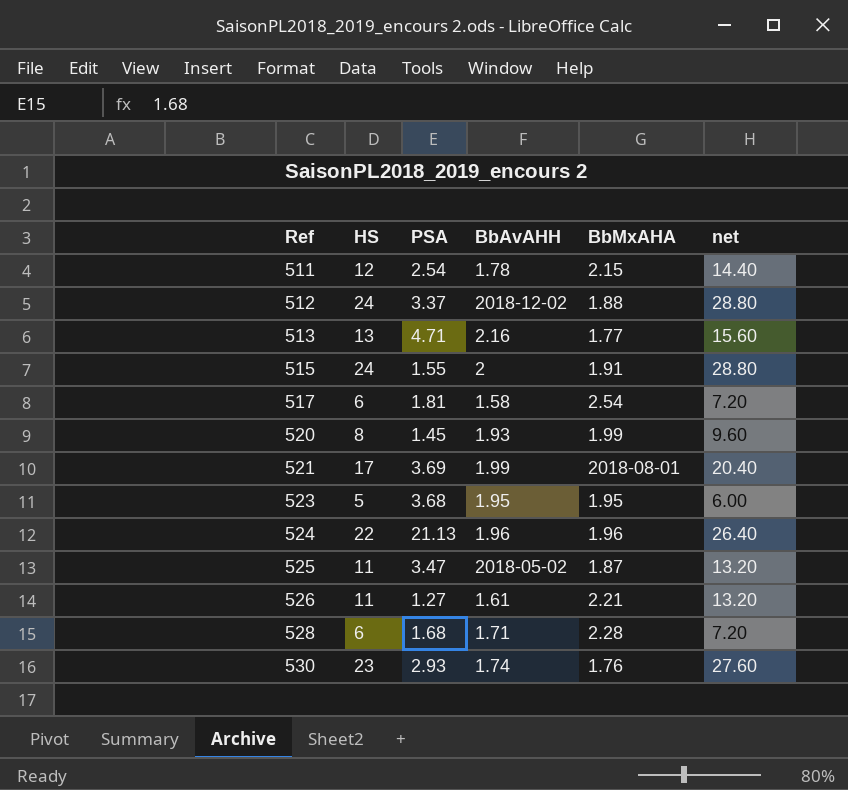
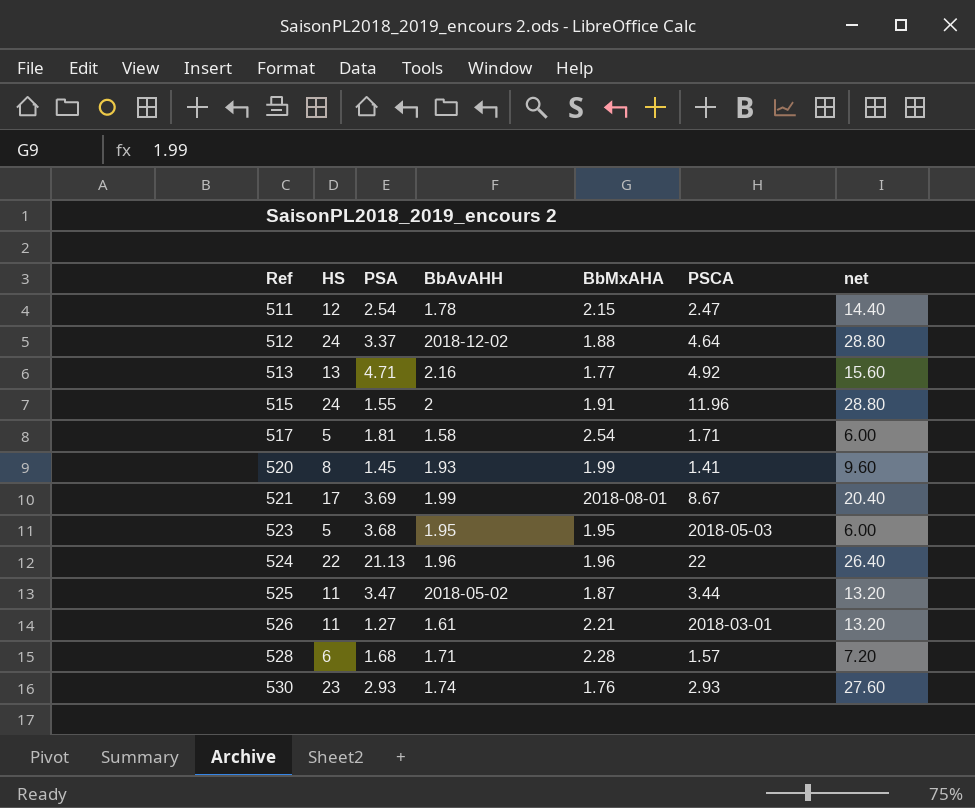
column PSCA | position: none -> 6
517 | HS: 6 -> 5
517 | net: 7.20 -> 6.00

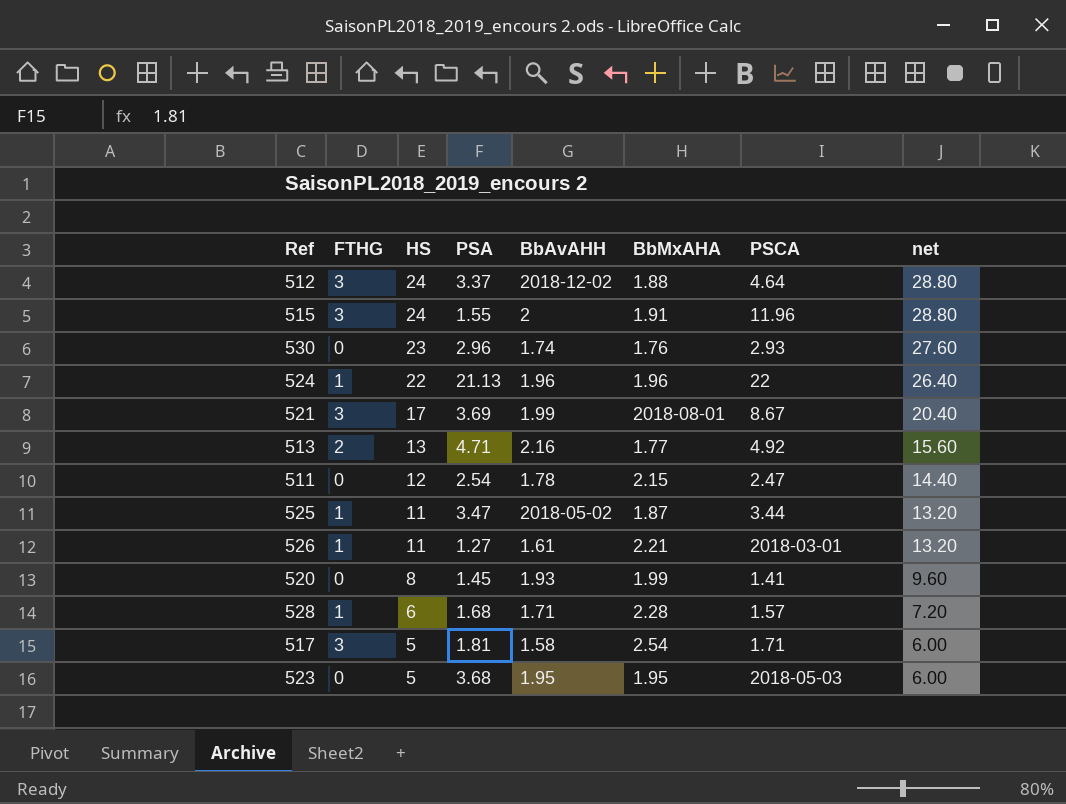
row order: Ref ascending -> HS descending
column FTHG | position: none -> 2
530 | PSA: 2.93 -> 2.96

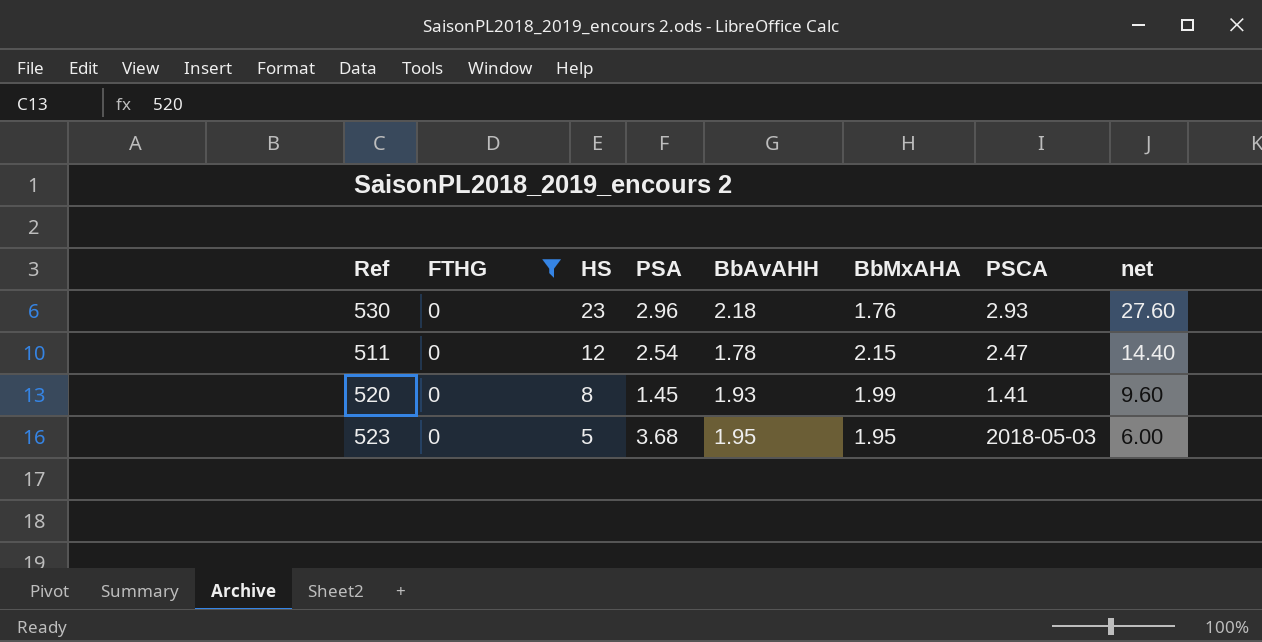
filter: none -> FTHG = 0
530 | BbAvAHH: 1.74 -> 2.18

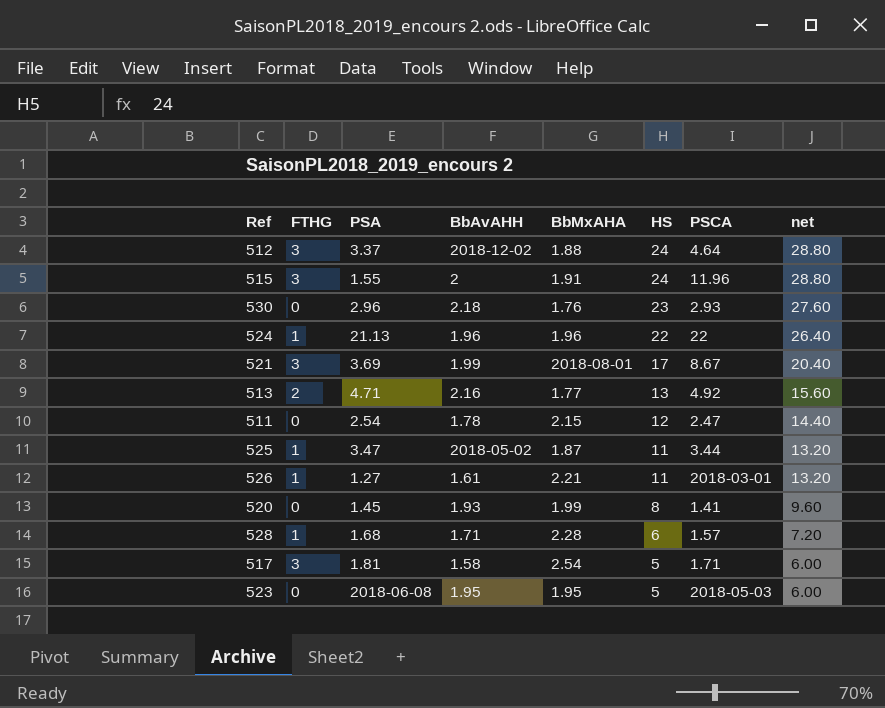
filter: FTHG = 0 -> none
column HS | position: 3 -> 6
523 | PSA: 3.68 -> 2018-06-08

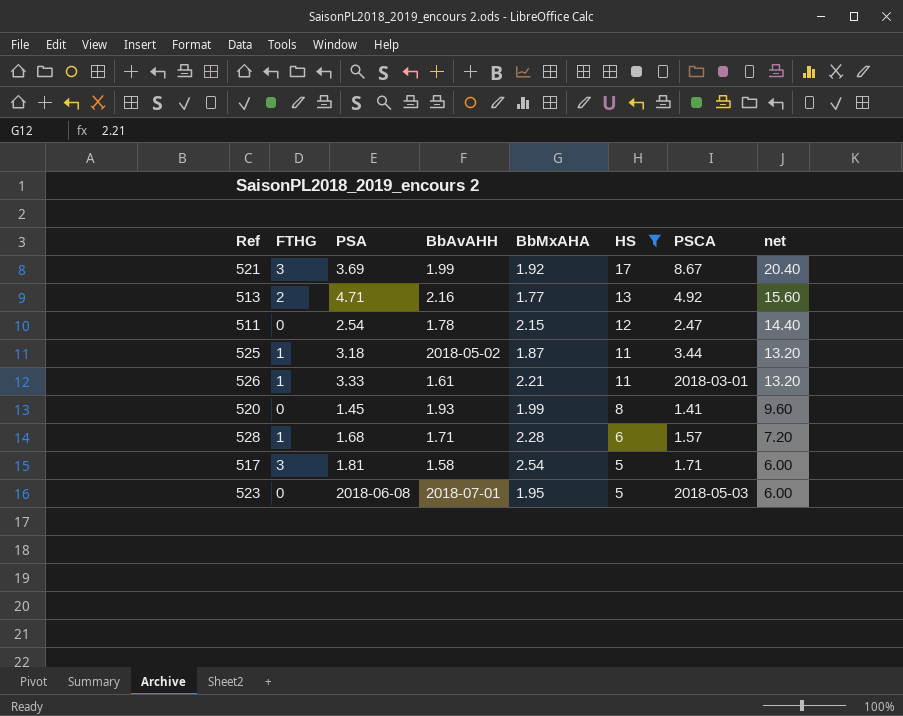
filter: none -> HS <= 17
521 | BbMxAHA: 2018-08-01 -> 1.92
525 | PSA: 3.47 -> 3.18
526 | PSA: 1.27 -> 3.33
523 | BbAvAHH: 1.95 -> 2018-07-01

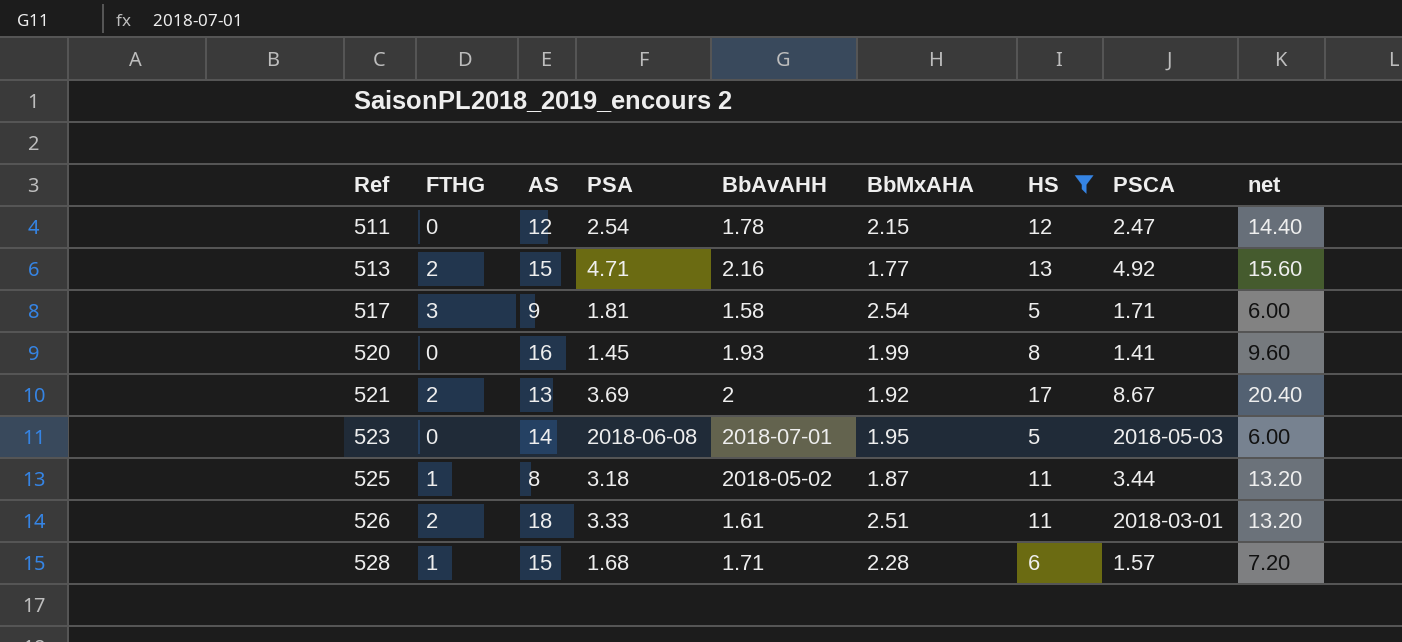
row order: HS descending -> Ref ascending
column AS | position: none -> 3
521 | FTHG: 3 -> 2
521 | BbAvAHH: 1.99 -> 2
526 | FTHG: 1 -> 2
526 | BbMxAHA: 2.21 -> 2.51

